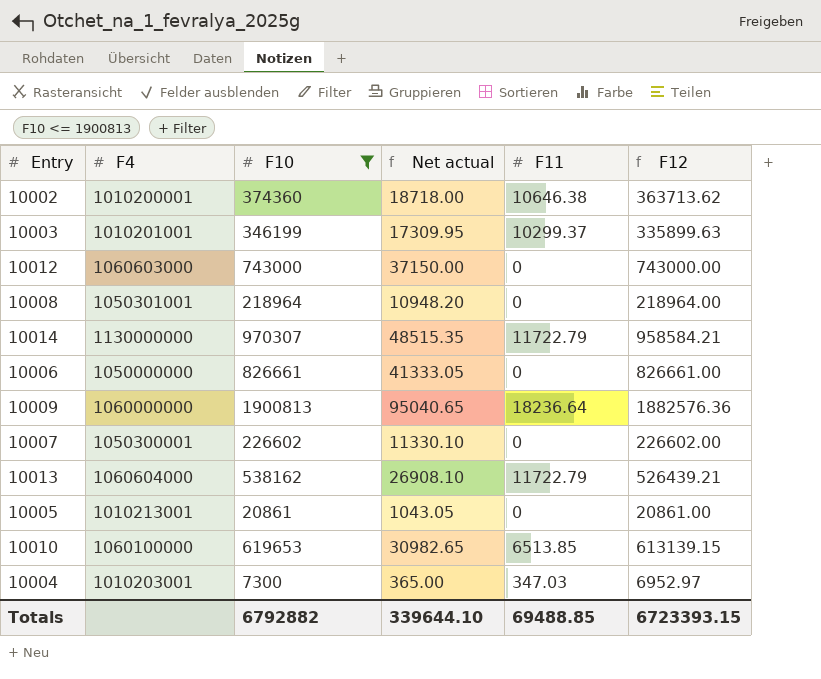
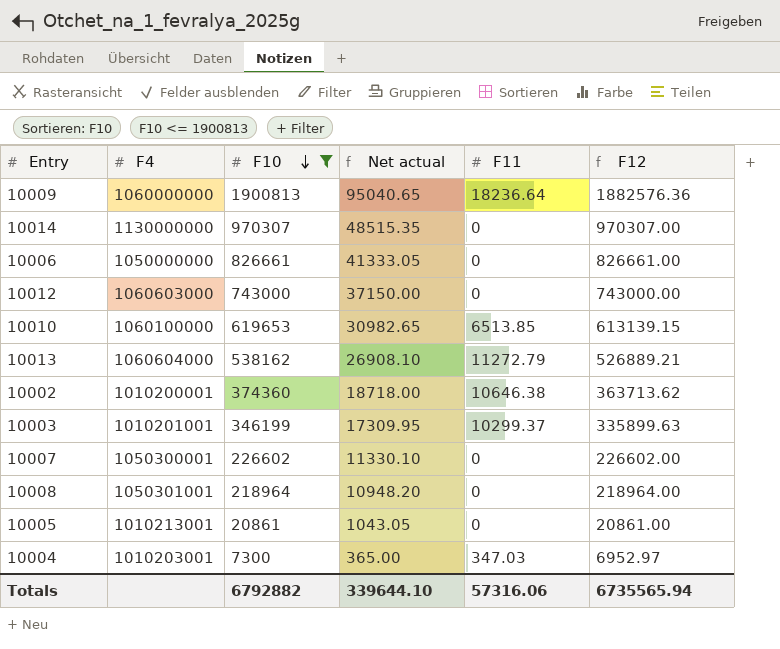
row order: none -> F10 descending
10014 | F11: 11722.79 -> 0
10014 | F12: 958584.21 -> 970307.00
10013 | F11: 11722.79 -> 11272.79
10013 | F12: 526439.21 -> 526889.21
Totals | F11: 69488.85 -> 57316.06
Totals | F12: 6723393.15 -> 6735565.94

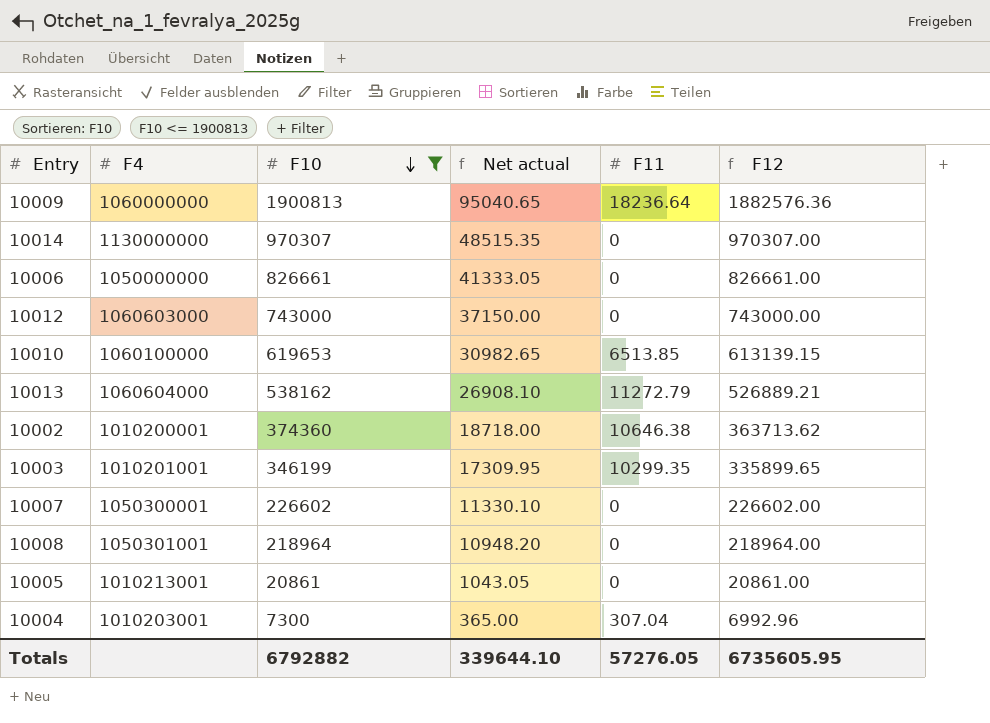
10003 | F11: 10299.37 -> 10299.35
10003 | F12: 335899.63 -> 335899.65
10004 | F11: 347.03 -> 307.04
10004 | F12: 6952.97 -> 6992.96
Totals | F11: 57316.06 -> 57276.05
Totals | F12: 6735565.94 -> 6735605.95

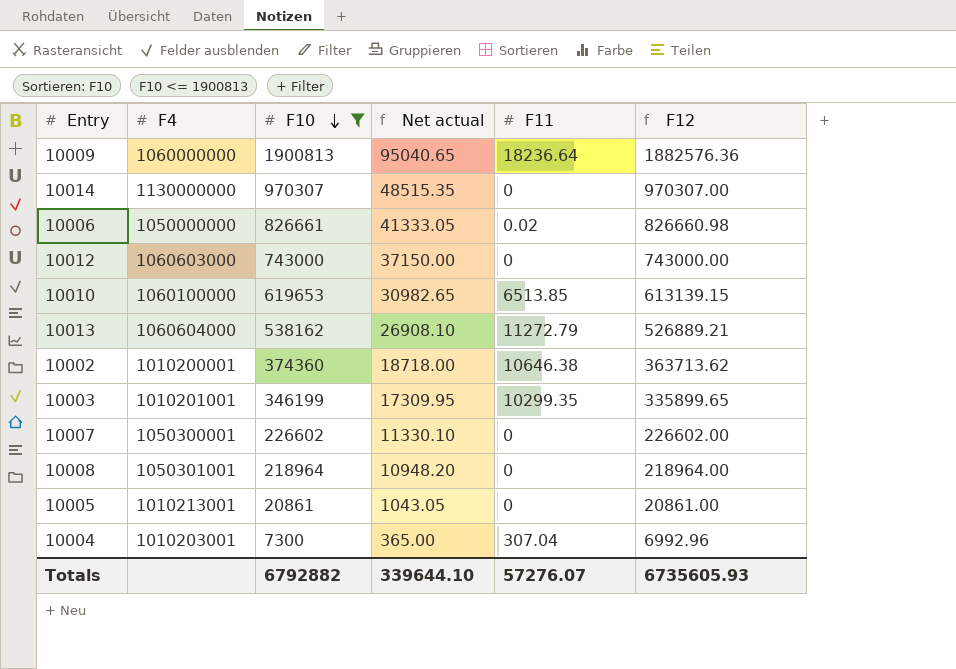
10006 | F11: 0 -> 0.02
10006 | F12: 826661.00 -> 826660.98
Totals | F11: 57276.05 -> 57276.07
Totals | F12: 6735605.95 -> 6735605.93

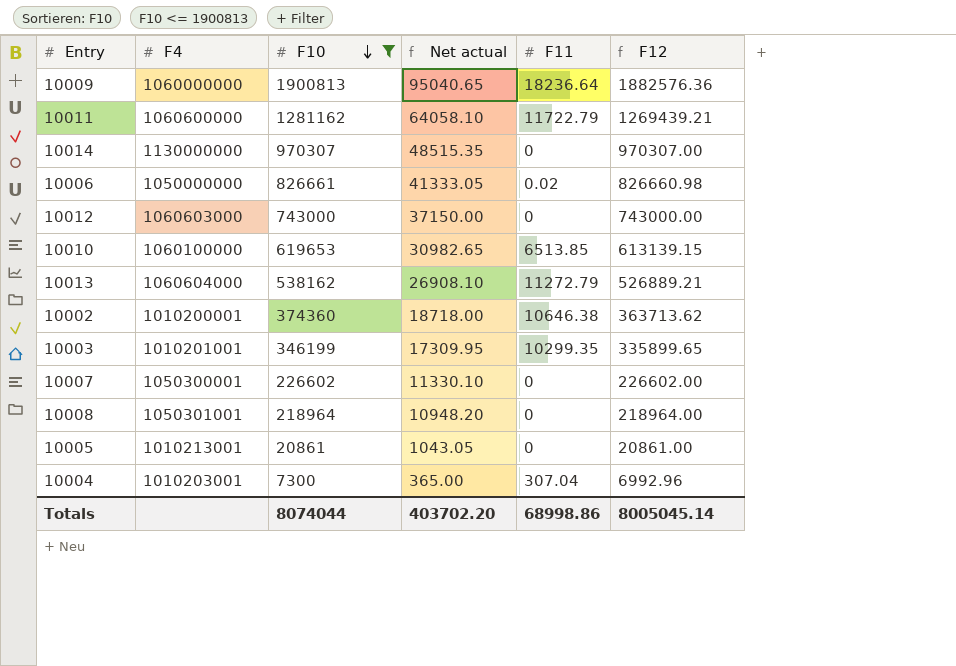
row 10011: none -> 1060600000 | 1281162 | 64058.10 | 11722.79 | 1269439.21
Totals | F10: 6792882 -> 8074044
Totals | Net actual: 339644.10 -> 403702.20
Totals | F11: 57276.07 -> 68998.86
Totals | F12: 6735605.93 -> 8005045.14

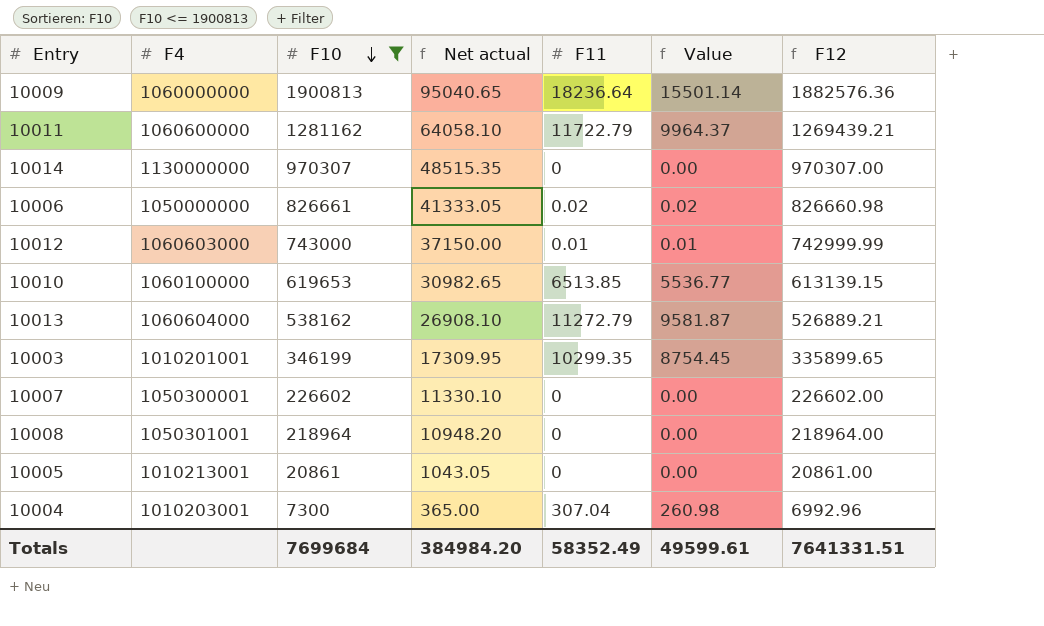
column Value | formula: none -> [F11] * 0.85
row 10002: 1010200001 | 374360 | 18718.00 | 10646.38 | 363713.62 -> none
10012 | F11: 0 -> 0.01
10012 | F12: 743000.00 -> 742999.99
Totals | F10: 8074044 -> 7699684
Totals | Net actual: 403702.20 -> 384984.20
Totals | F11: 68998.86 -> 58352.49
Totals | F12: 8005045.14 -> 7641331.51

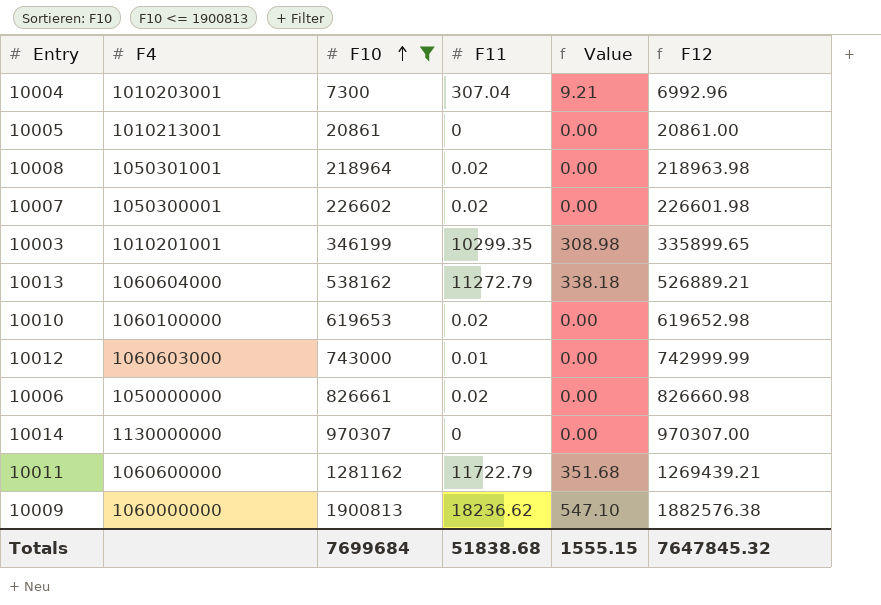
row order: F10 descending -> F10 ascending
column Net actual | formula: [F10] * 0.05 -> none
column Value | formula: [F11] * 0.85 -> [F11] * 0.03
10008 | F11: 0 -> 0.02
10008 | F12: 218964.00 -> 218963.98
10007 | F11: 0 -> 0.02
10007 | F12: 226602.00 -> 226601.98
10010 | F11: 6513.85 -> 0.02
10010 | F12: 613139.15 -> 619652.98
10009 | F11: 18236.64 -> 18236.62
10009 | F12: 1882576.36 -> 1882576.38
Totals | F11: 58352.49 -> 51838.68
Totals | Value: 49599.61 -> 1555.15
Totals | F12: 7641331.51 -> 7647845.32

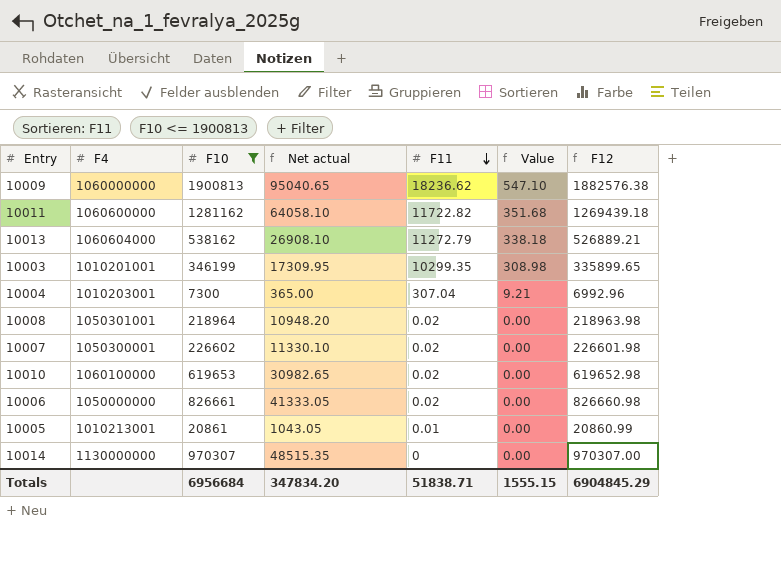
row order: F10 ascending -> F11 descending
column Net actual | formula: none -> [F10] * 0.05
row 10012: 1060603000 | 743000 | 0.01 | 0.00 | 742999.99 -> none
10011 | F11: 11722.79 -> 11722.82
10011 | F12: 1269439.21 -> 1269439.18
10005 | F11: 0 -> 0.01
10005 | F12: 20861.00 -> 20860.99
Totals | F10: 7699684 -> 6956684
Totals | F11: 51838.68 -> 51838.71
Totals | F12: 7647845.32 -> 6904845.29

